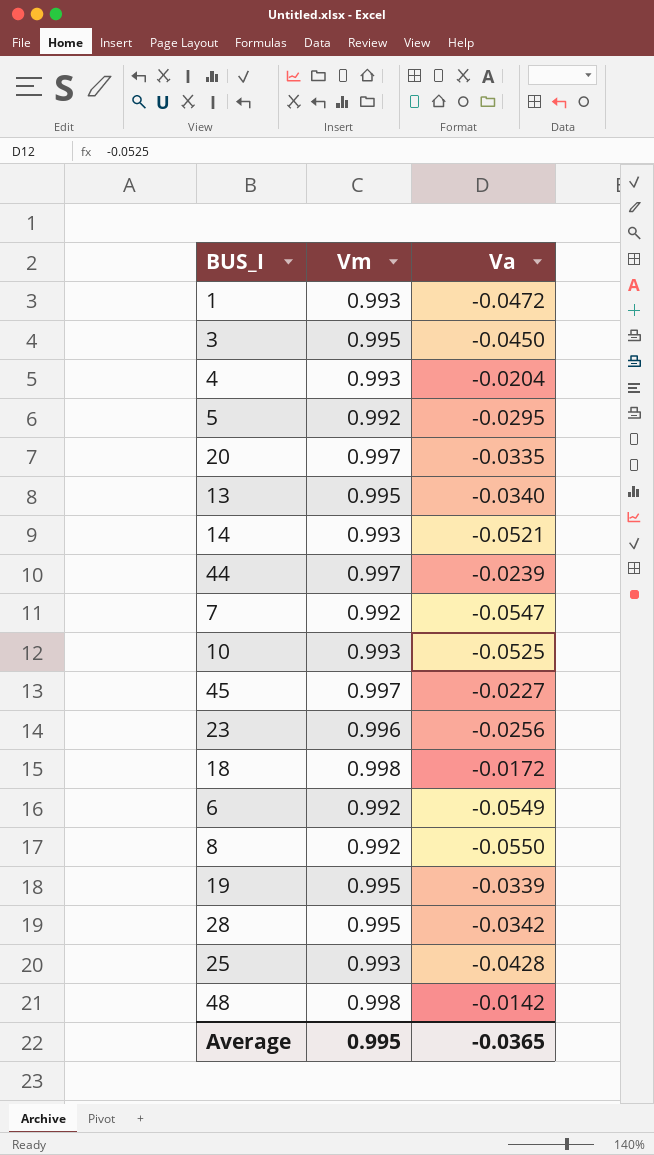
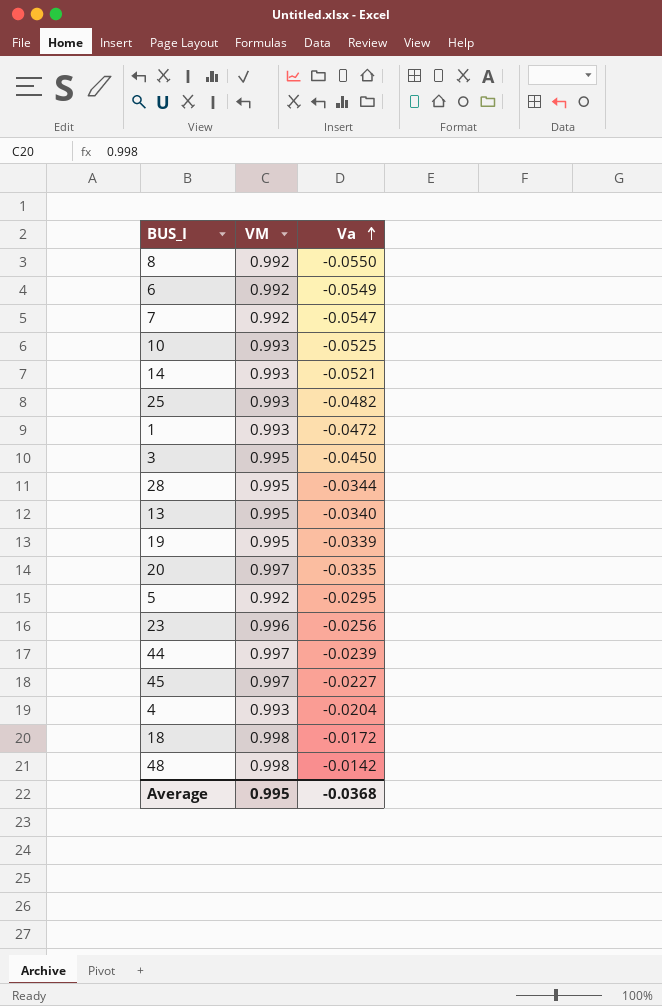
row order: none -> Va ascending
column name: Vm -> VM
25 | Va: -0.0428 -> -0.0482
28 | Va: -0.0342 -> -0.0344
Average | Va: -0.0365 -> -0.0368

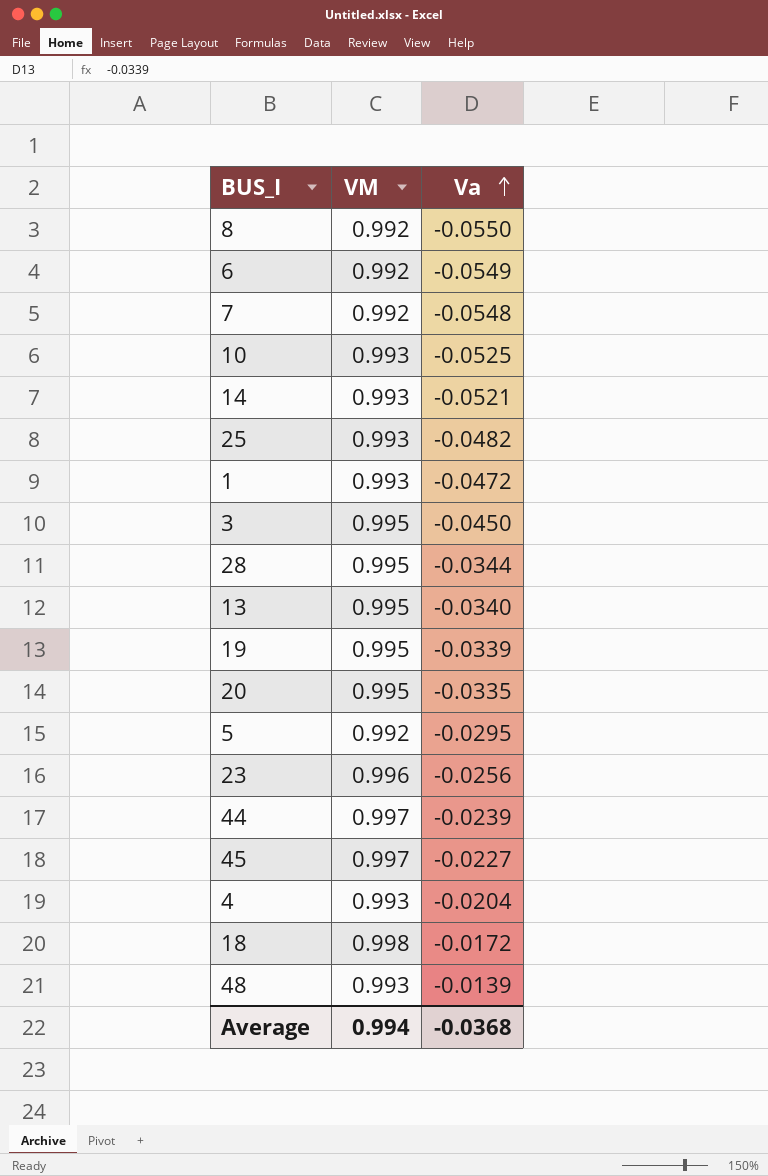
7 | Va: -0.0547 -> -0.0548
20 | VM: 0.997 -> 0.995
48 | VM: 0.998 -> 0.993
48 | Va: -0.0142 -> -0.0139
Average | VM: 0.995 -> 0.994

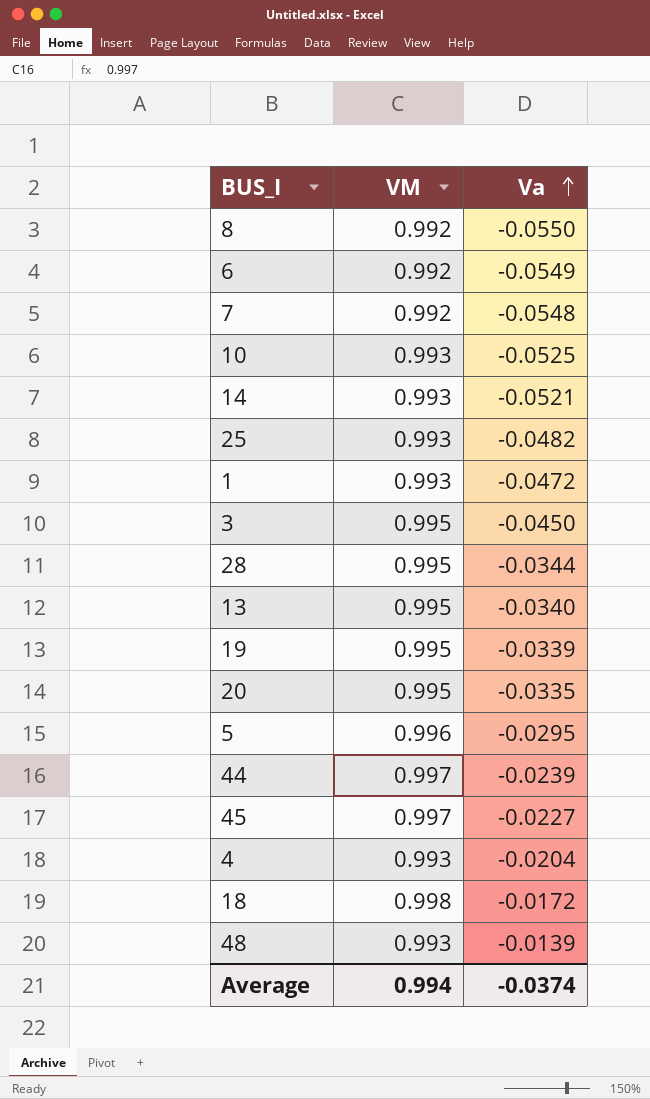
row 23: 0.996 | -0.0256 -> none
5 | VM: 0.992 -> 0.996
Average | Va: -0.0368 -> -0.0374

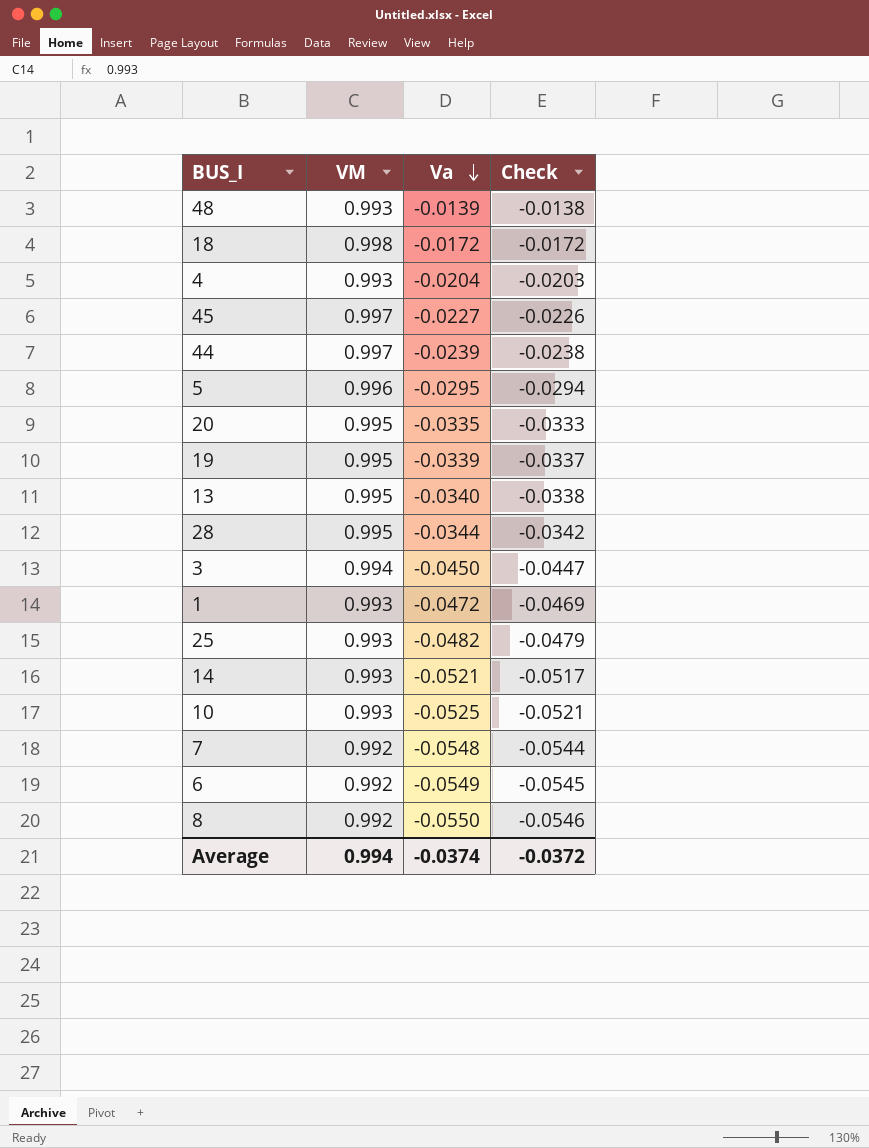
row order: Va ascending -> Va descending
column Check | formula: none -> [VM] * [Va]
3 | VM: 0.995 -> 0.994

